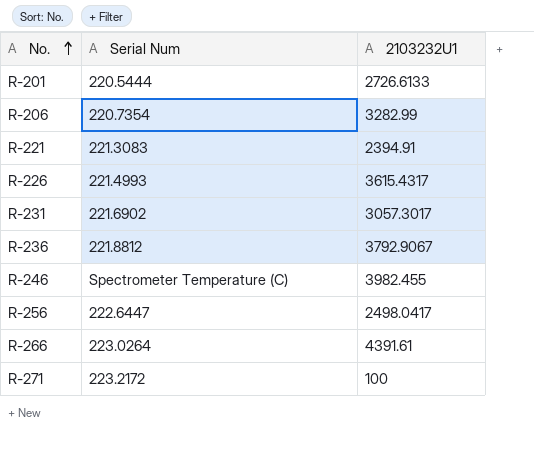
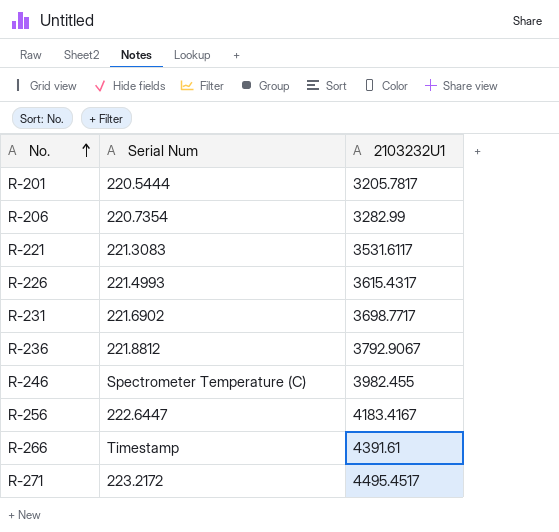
R-201 | 2103232U1: 2726.6133 -> 3205.7817
R-221 | 2103232U1: 2394.91 -> 3531.6117
R-231 | 2103232U1: 3057.3017 -> 3698.7717
R-256 | 2103232U1: 2498.0417 -> 4183.4167
R-266 | Serial Num: 223.0264 -> Timestamp
R-271 | 2103232U1: 100 -> 4495.4517

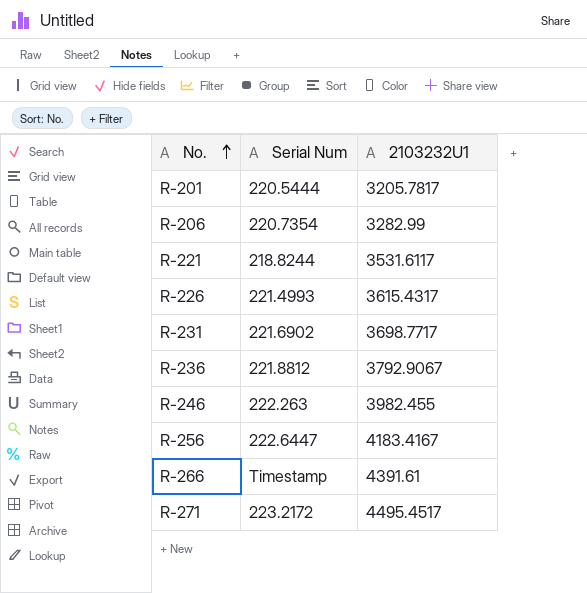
R-221 | Serial Num: 221.3083 -> 218.8244
R-246 | Serial Num: Spectrometer Temperature (C) -> 222.263

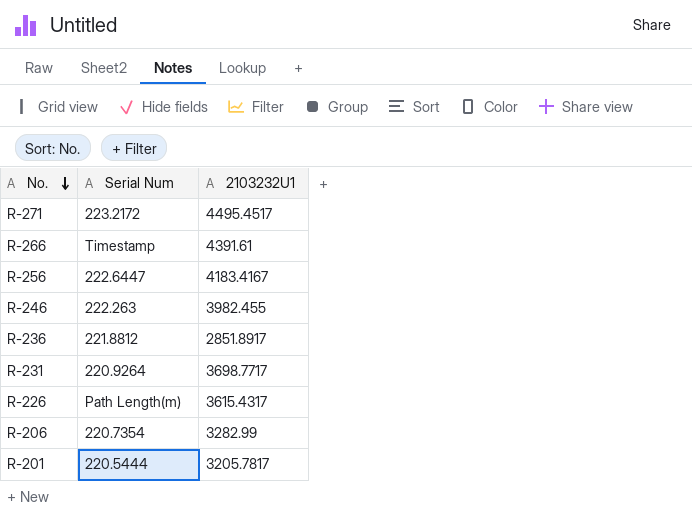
row order: No. ascending -> No. descending
row R-221: 218.8244 | 3531.6117 -> none
R-236 | 2103232U1: 3792.9067 -> 2851.8917
R-231 | Serial Num: 221.6902 -> 220.9264
R-226 | Serial Num: 221.4993 -> Path Length(m)

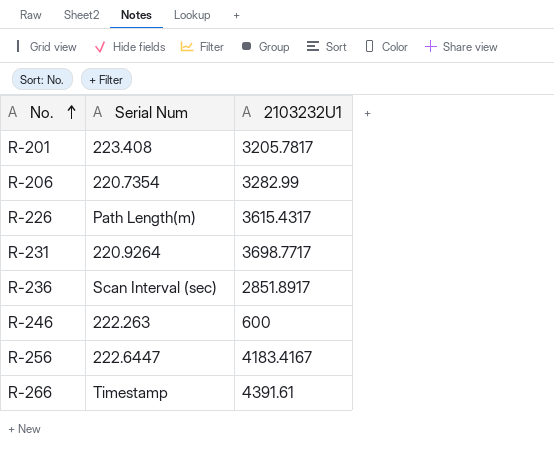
row order: No. descending -> No. ascending
row R-271: 223.2172 | 4495.4517 -> none
R-201 | Serial Num: 220.5444 -> 223.408
R-236 | Serial Num: 221.8812 -> Scan Interval (sec)
R-246 | 2103232U1: 3982.455 -> 600

